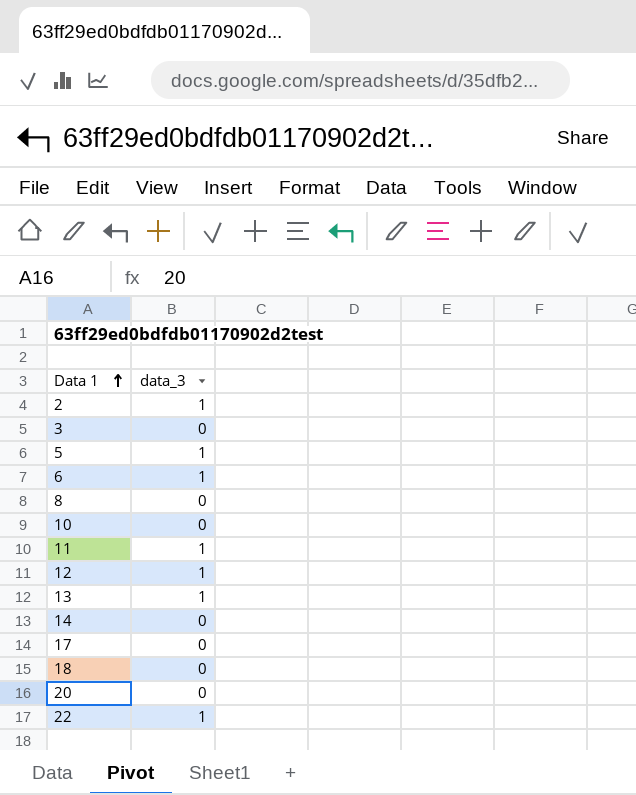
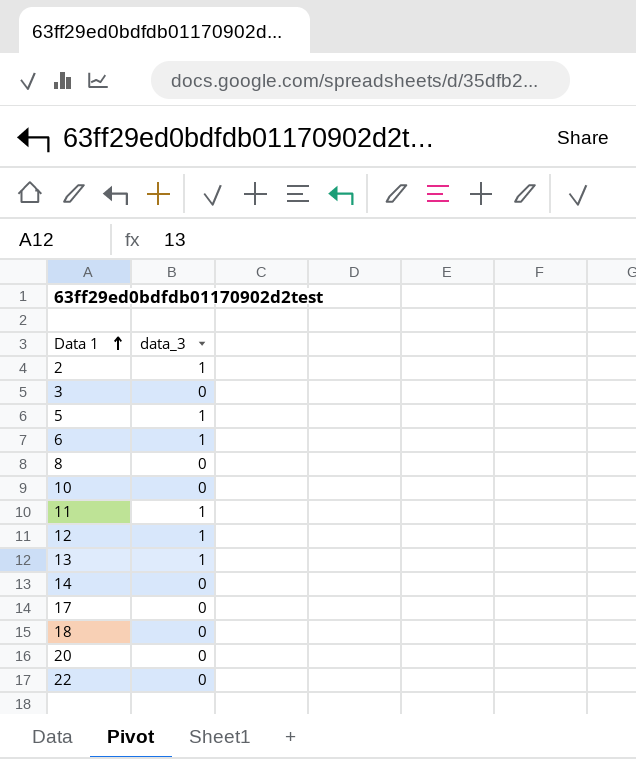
22 | data_3: 1 -> 0

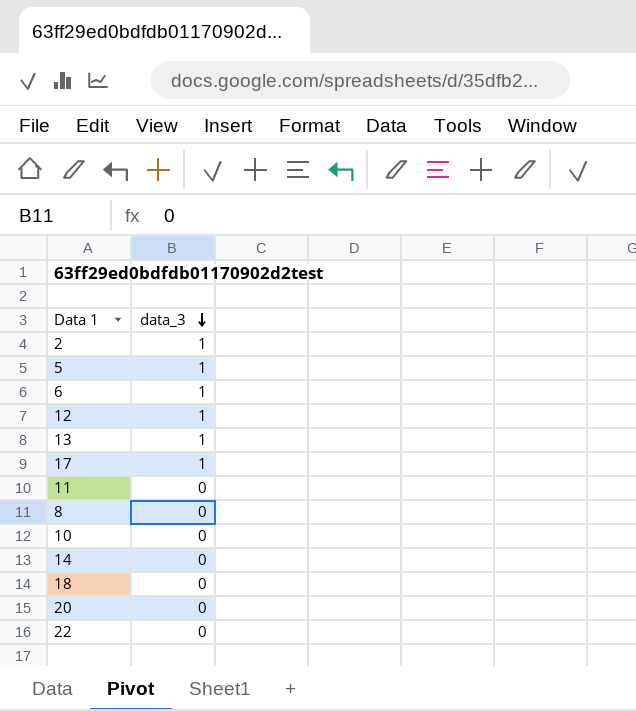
row order: Data 1 ascending -> data_3 descending
row 3: 0 -> none
17 | data_3: 0 -> 1
11 | data_3: 1 -> 0

